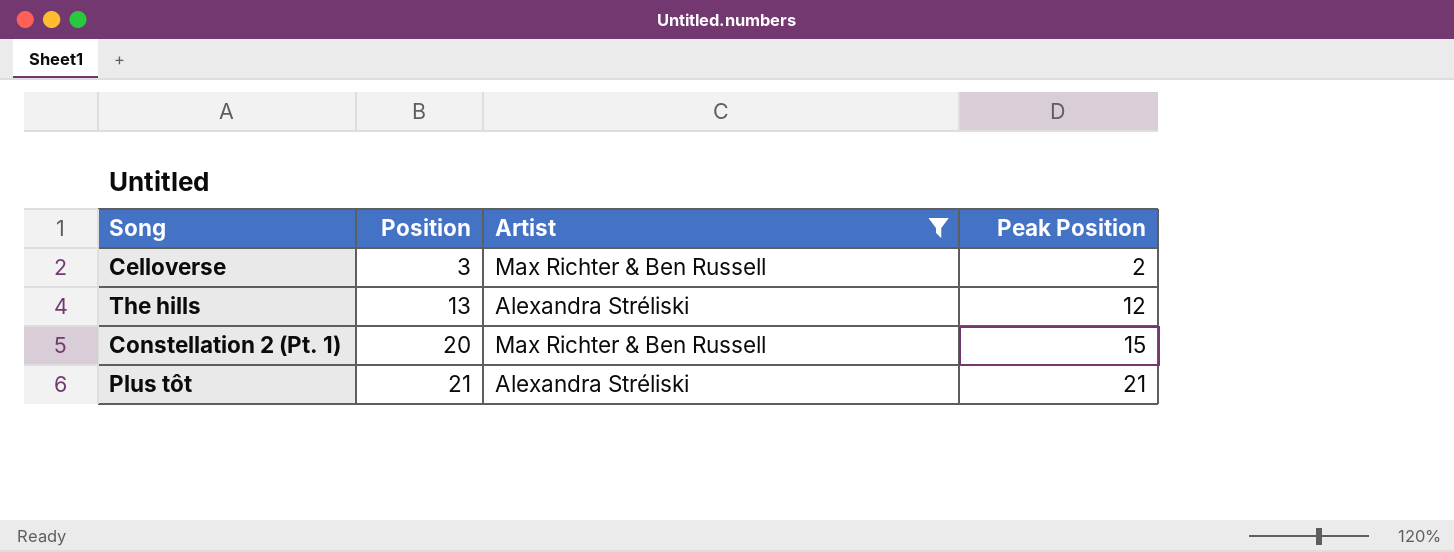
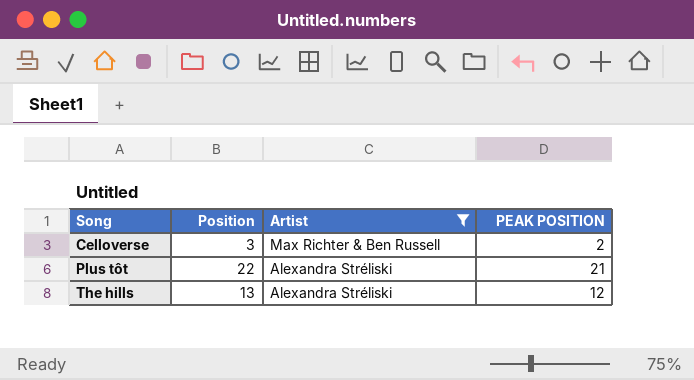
row order: Position ascending -> Song ascending
column name: Peak Position -> PEAK POSITION
row Constellation 2 (Pt. 1): 20 | Max Richter & Ben Russell | 15 -> none
Plus tôt | Position: 21 -> 22

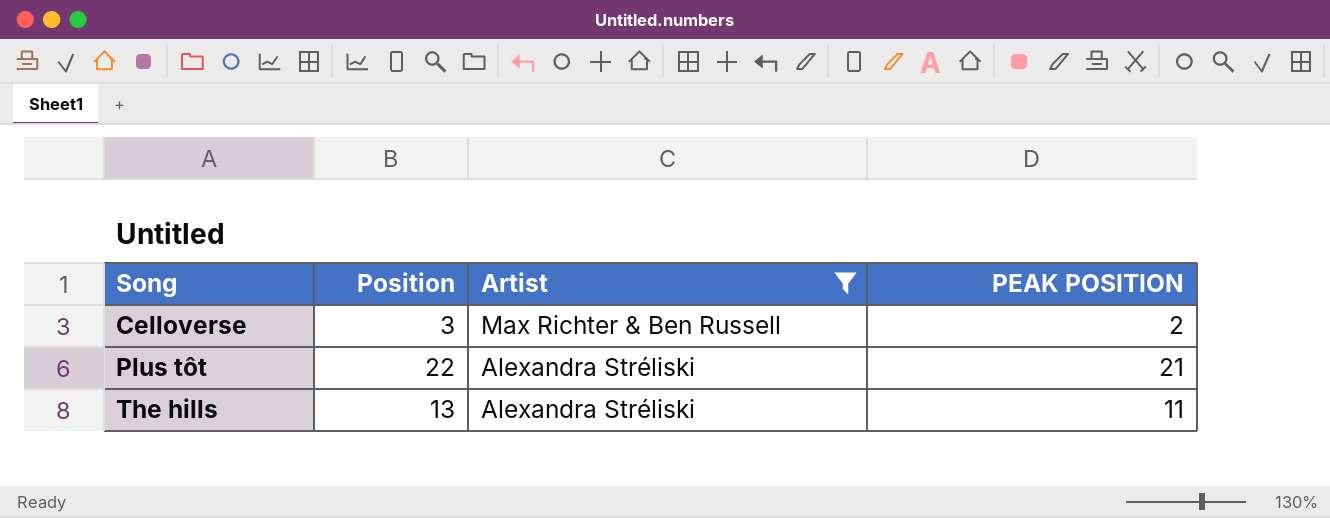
The hills | PEAK POSITION: 12 -> 11

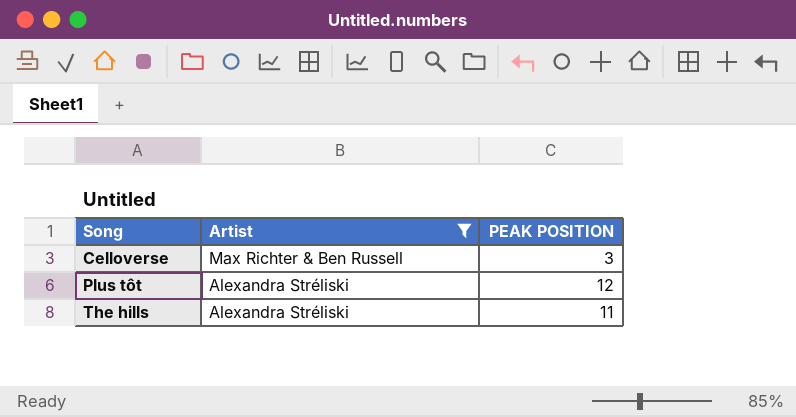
column Position | position: 2 -> none
Celloverse | PEAK POSITION: 2 -> 3
Plus tôt | PEAK POSITION: 21 -> 12

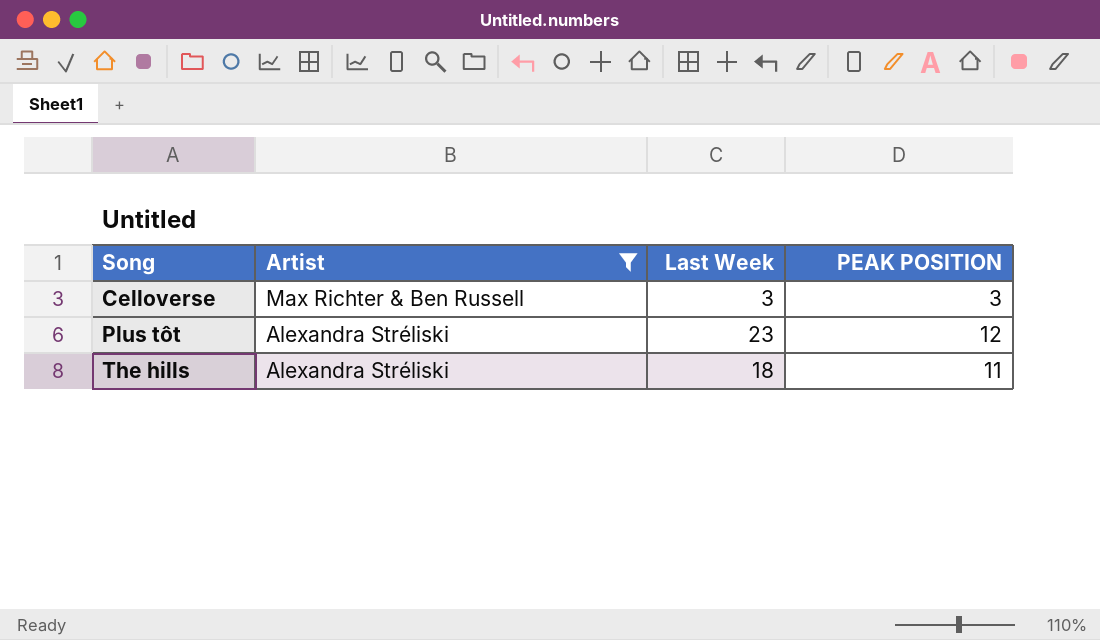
column Last Week | position: none -> 3

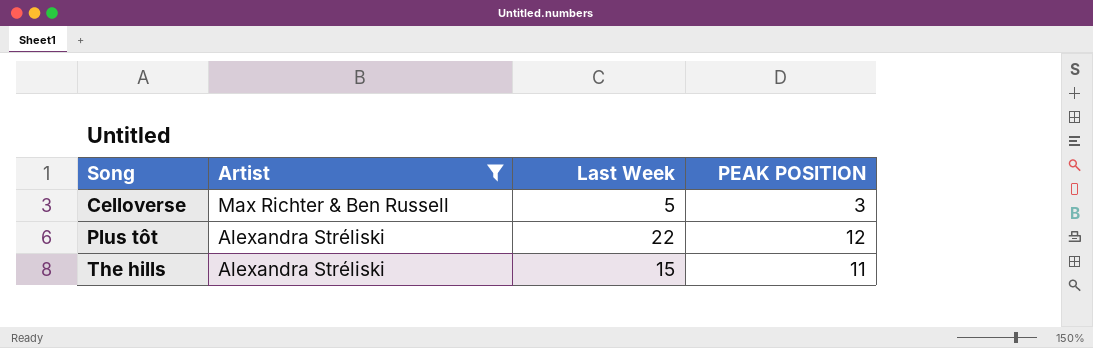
Celloverse | Last Week: 3 -> 5
Plus tôt | Last Week: 23 -> 22
The hills | Last Week: 18 -> 15

